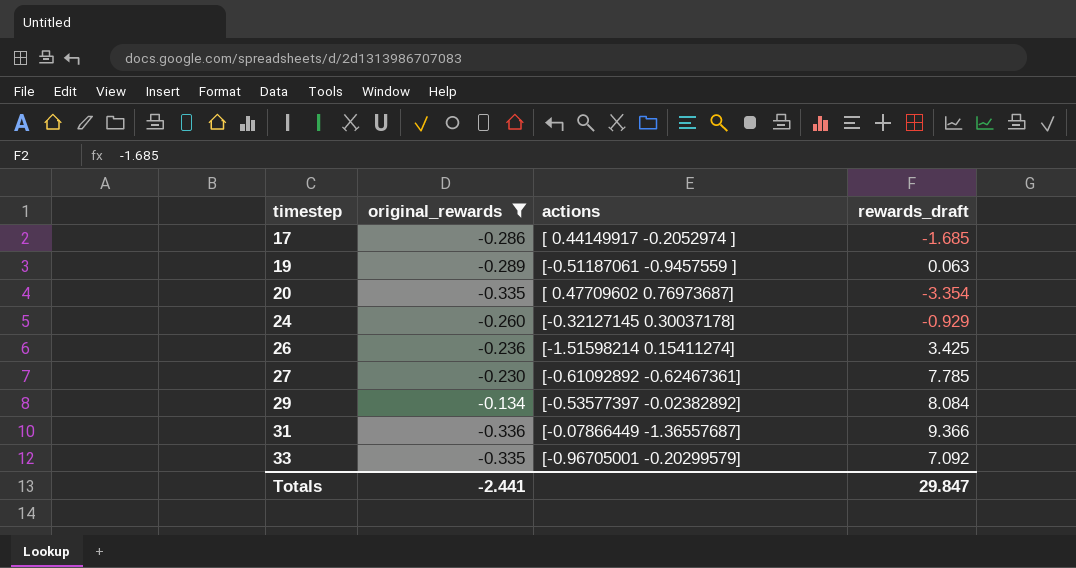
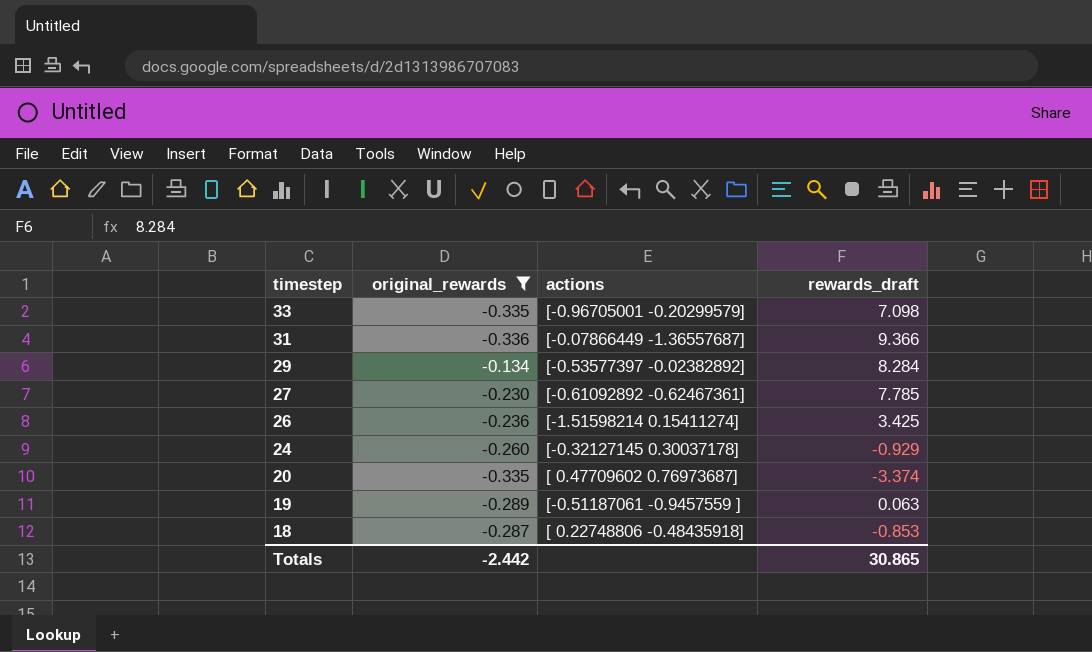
row order: timestep ascending -> timestep descending
row 17: -0.286 | [ 0.44149917 -0.2052974 ] | -1.685 -> none
33 | rewards_draft: 7.092 -> 7.098
29 | rewards_draft: 8.084 -> 8.284
20 | rewards_draft: -3.354 -> -3.374
row 18: none -> -0.287 | [ 0.22748806 -0.48435918] | -0.853
Totals | original_rewards: -2.441 -> -2.442
Totals | rewards_draft: 29.847 -> 30.865

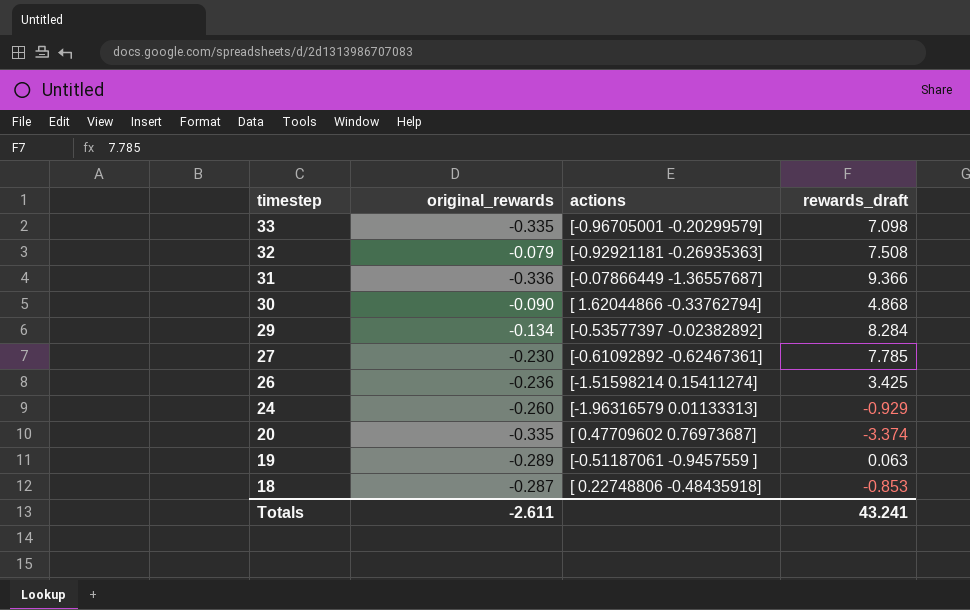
filter: original_rewards <= -0.134 -> none
24 | actions: [-0.32127145 0.30037178] -> [-1.96316579 0.01133313]
Totals | original_rewards: -2.442 -> -2.611
Totals | rewards_draft: 30.865 -> 43.241

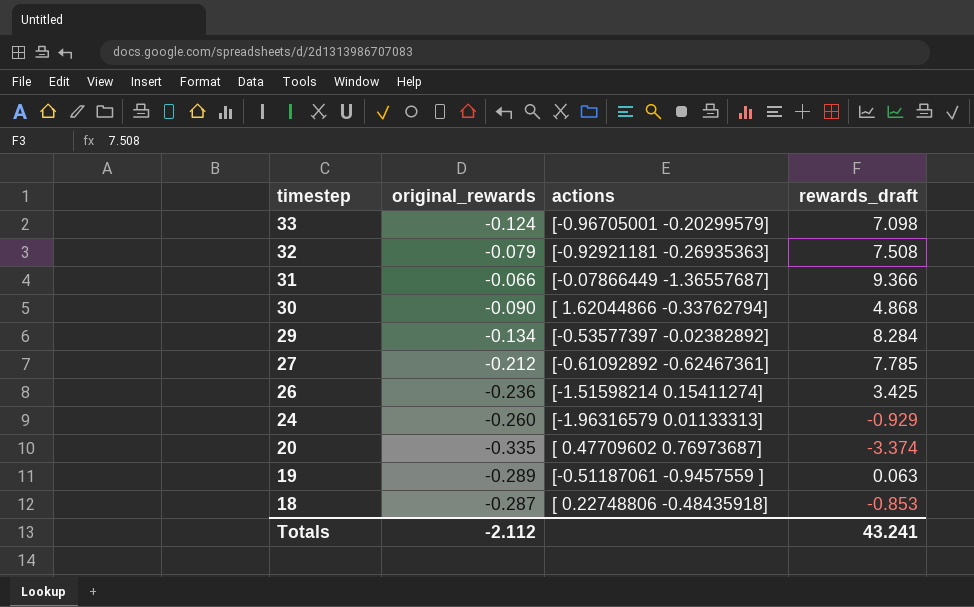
33 | original_rewards: -0.335 -> -0.124
31 | original_rewards: -0.336 -> -0.066
27 | original_rewards: -0.230 -> -0.212
Totals | original_rewards: -2.611 -> -2.112

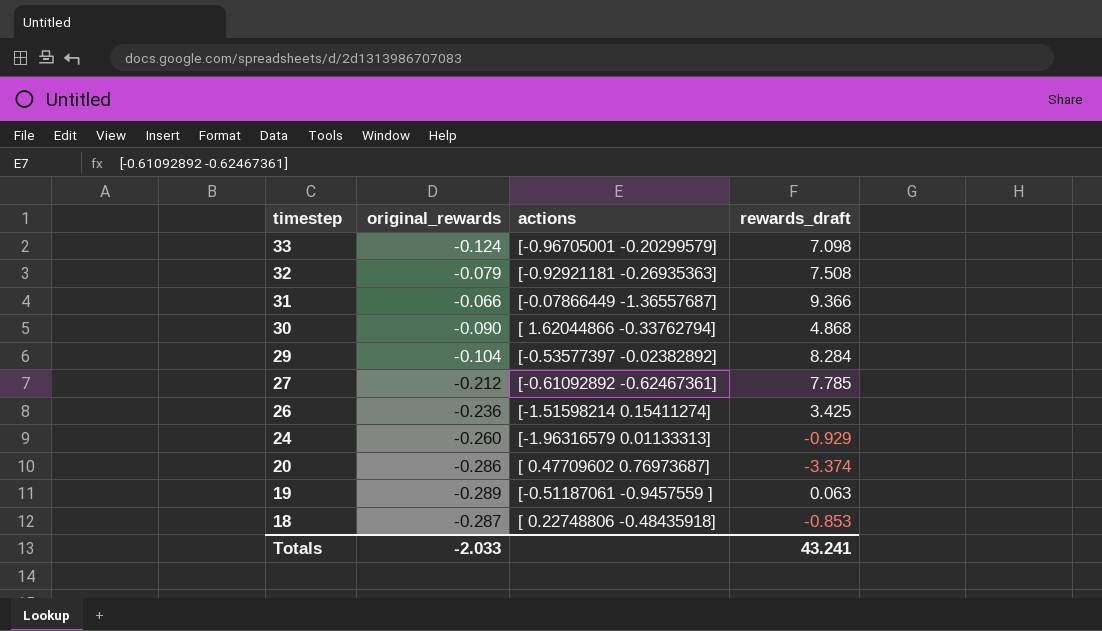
29 | original_rewards: -0.134 -> -0.104
20 | original_rewards: -0.335 -> -0.286
Totals | original_rewards: -2.112 -> -2.033

